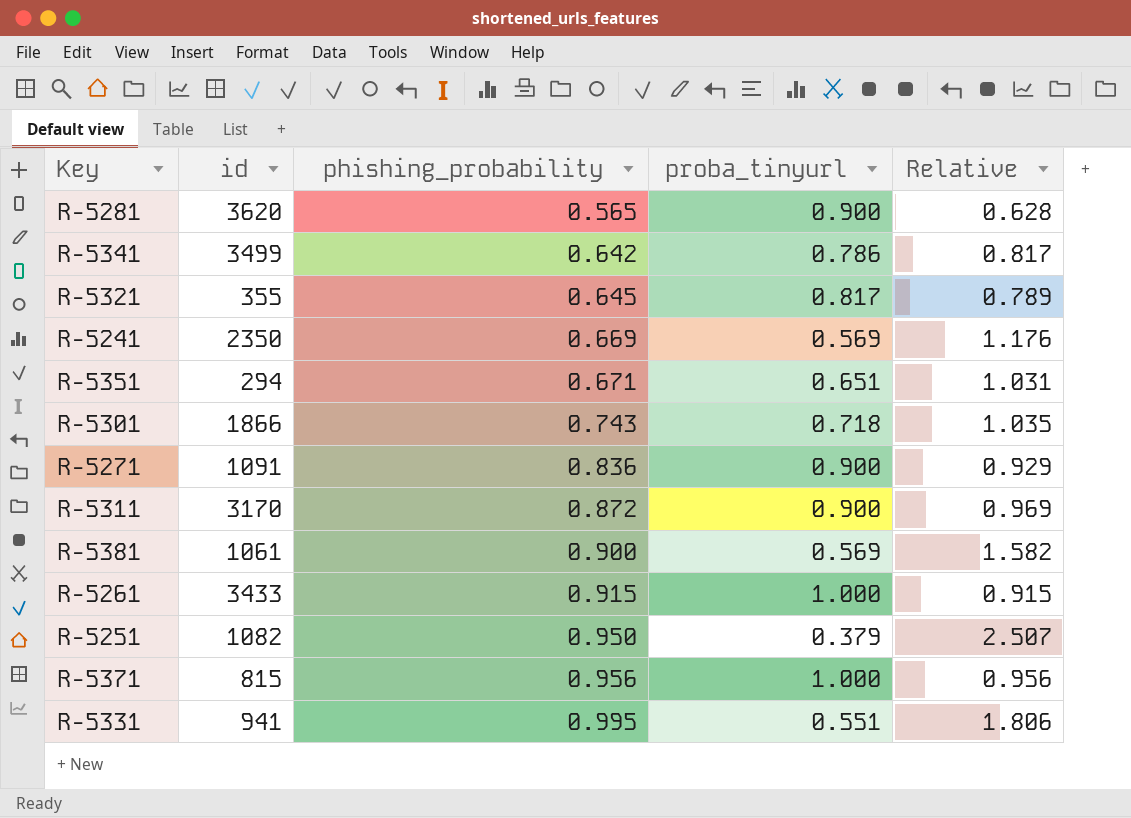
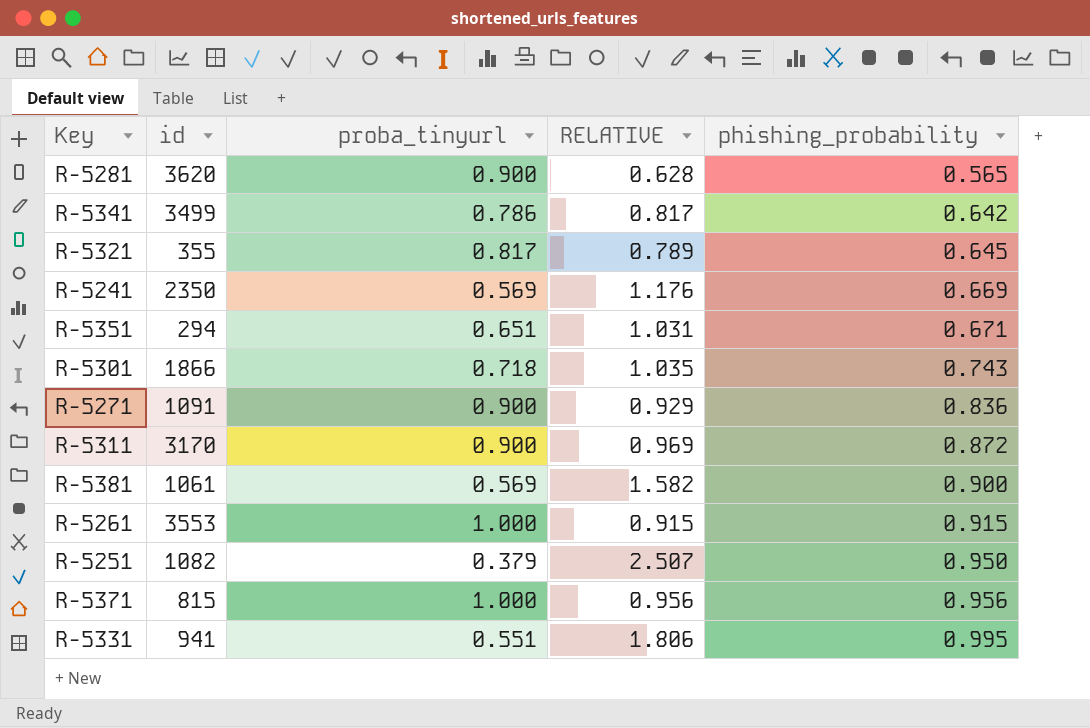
column name: Relative -> RELATIVE
column phishing_probability | position: 3 -> 5
R-5261 | id: 3433 -> 3553

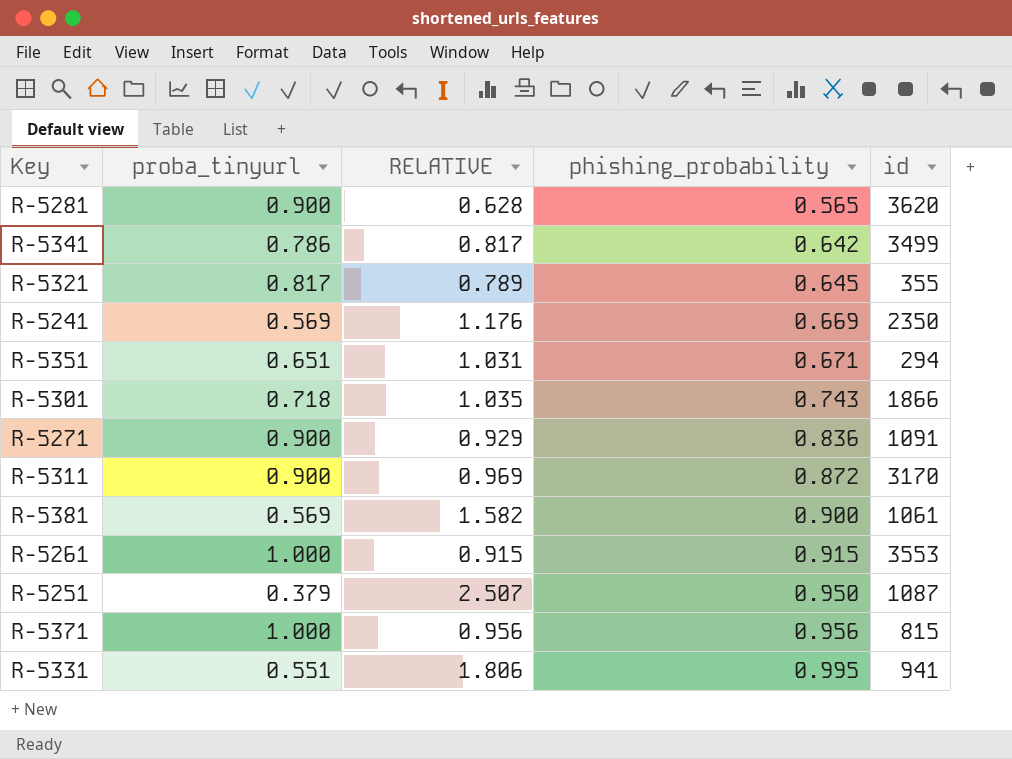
column id | position: 2 -> 5
R-5251 | id: 1082 -> 1087

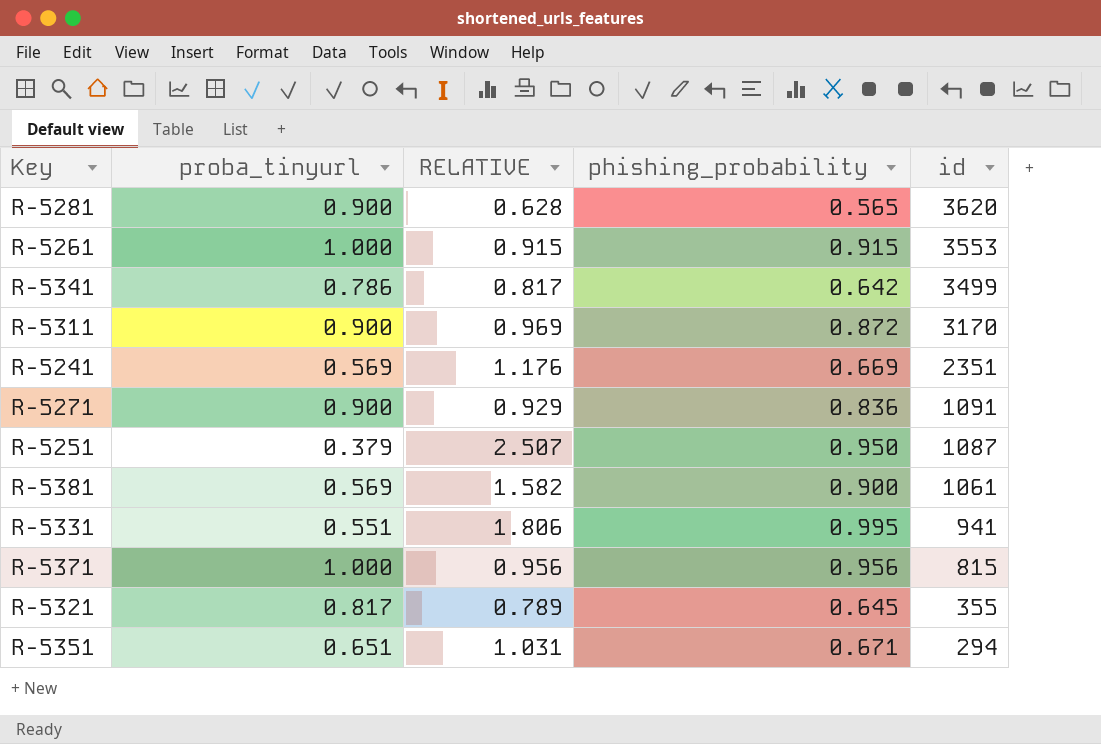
row order: phishing_probability ascending -> id descending
row R-5301: 0.718 | 1.035 | 0.743 | 1866 -> none
R-5241 | id: 2350 -> 2351

